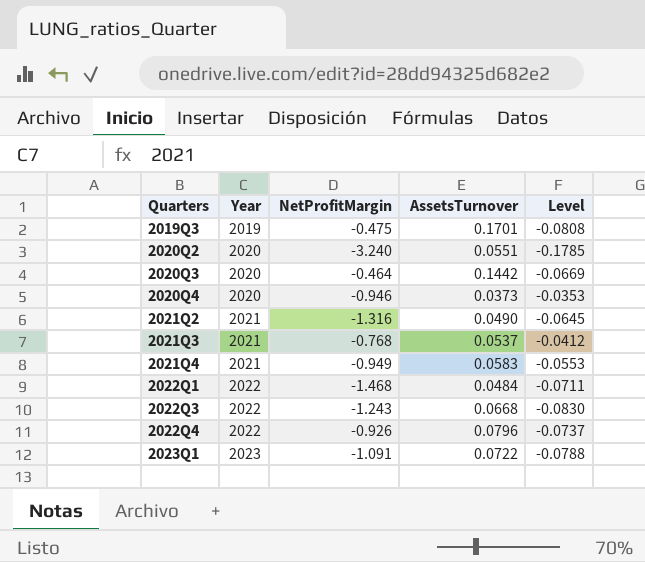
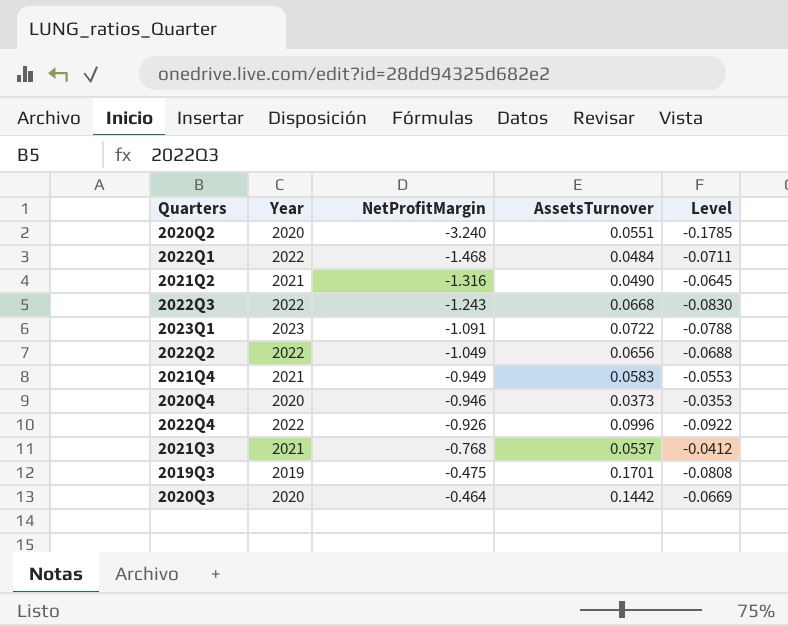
row order: Quarters ascending -> NetProfitMargin ascending
row 2022Q2: none -> 2022 | -1.049 | 0.0656 | -0.0688
2022Q4 | AssetsTurnover: 0.0796 -> 0.0996
2022Q4 | Level: -0.0737 -> -0.0922

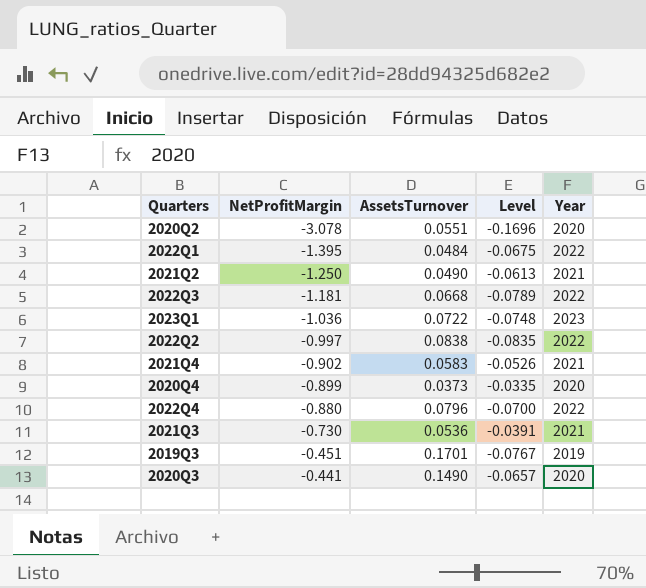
column Year | position: 2 -> 5
2020Q2 | NetProfitMargin: -3.240 -> -3.078
2020Q2 | Level: -0.1785 -> -0.1696
2022Q1 | NetProfitMargin: -1.468 -> -1.395
2022Q1 | Level: -0.0711 -> -0.0675
2021Q2 | NetProfitMargin: -1.316 -> -1.250
2021Q2 | Level: -0.0645 -> -0.0613
2022Q3 | NetProfitMargin: -1.243 -> -1.181
2022Q3 | Level: -0.0830 -> -0.0789
2023Q1 | NetProfitMargin: -1.091 -> -1.036
2023Q1 | Level: -0.0788 -> -0.0748
2022Q2 | NetProfitMargin: -1.049 -> -0.997
2022Q2 | AssetsTurnover: 0.0656 -> 0.0838
2022Q2 | Level: -0.0688 -> -0.0835
2021Q4 | NetProfitMargin: -0.949 -> -0.902
2021Q4 | Level: -0.0553 -> -0.0526
2020Q4 | NetProfitMargin: -0.946 -> -0.899
2020Q4 | Level: -0.0353 -> -0.0335
2022Q4 | NetProfitMargin: -0.926 -> -0.880
2022Q4 | AssetsTurnover: 0.0996 -> 0.0796
2022Q4 | Level: -0.0922 -> -0.0700
2021Q3 | NetProfitMargin: -0.768 -> -0.730
2021Q3 | AssetsTurnover: 0.0537 -> 0.0536
2021Q3 | Level: -0.0412 -> -0.0391
2019Q3 | NetProfitMargin: -0.475 -> -0.451
2019Q3 | Level: -0.0808 -> -0.0767
2020Q3 | NetProfitMargin: -0.464 -> -0.441
2020Q3 | AssetsTurnover: 0.1442 -> 0.1490
2020Q3 | Level: -0.0669 -> -0.0657

